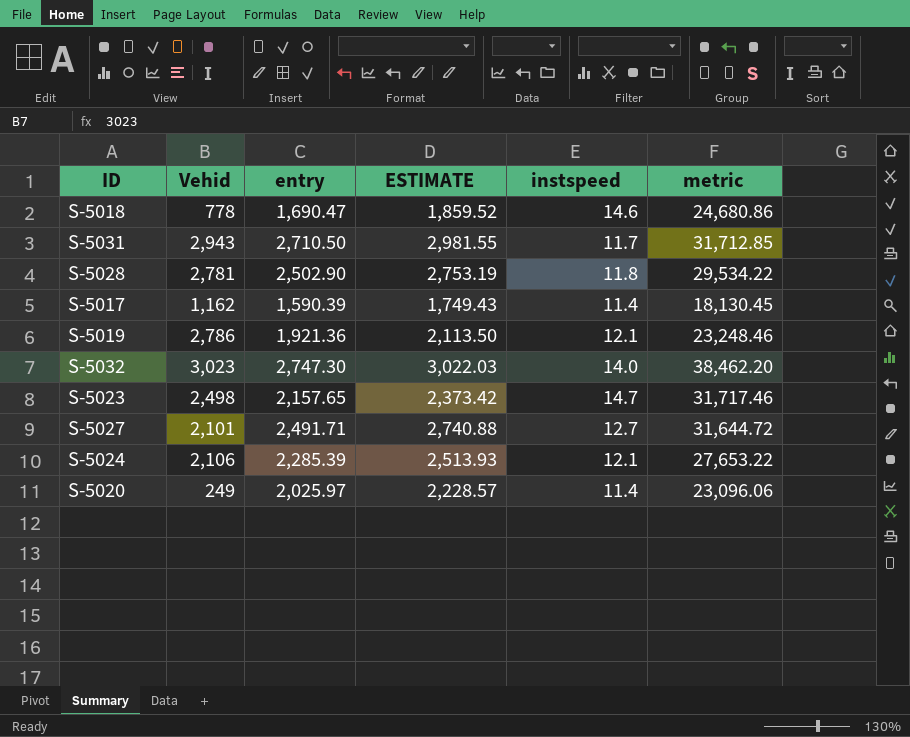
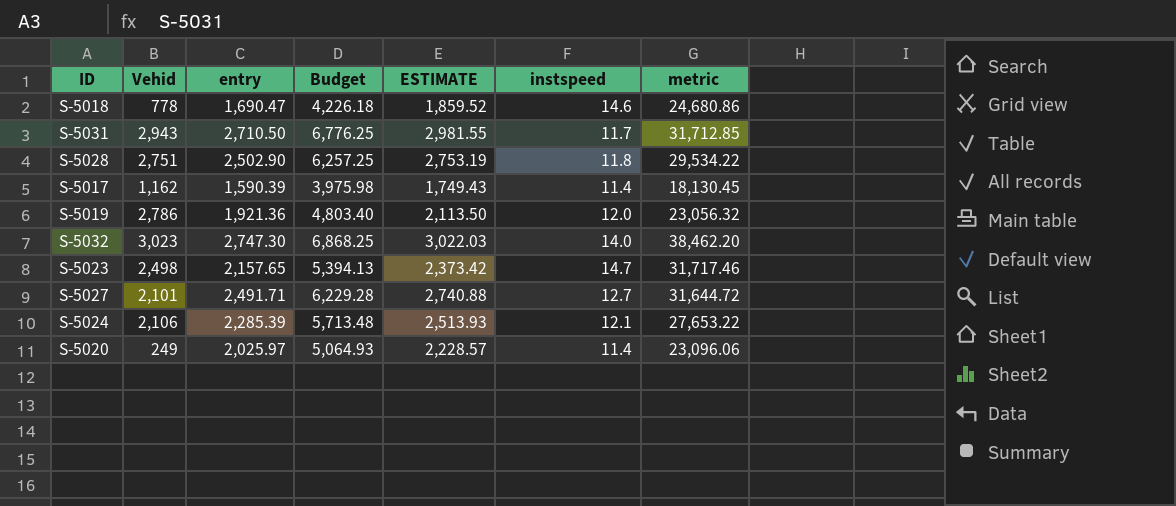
column Budget | formula: none -> [entry] * 2.5
S-5028 | Vehid: 2,781 -> 2,751
S-5019 | instspeed: 12.1 -> 12.0
S-5019 | metric: 23,248.46 -> 23,056.32

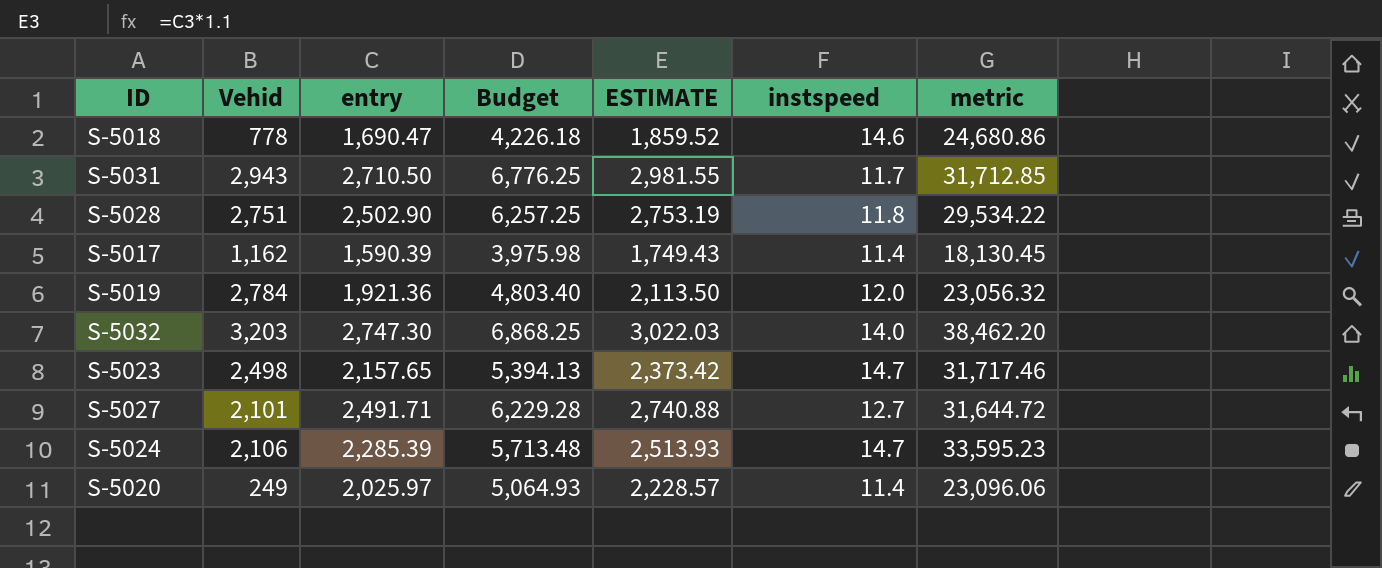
S-5019 | Vehid: 2,786 -> 2,784
S-5032 | Vehid: 3,023 -> 3,203
S-5024 | instspeed: 12.1 -> 14.7
S-5024 | metric: 27,653.22 -> 33,595.23

